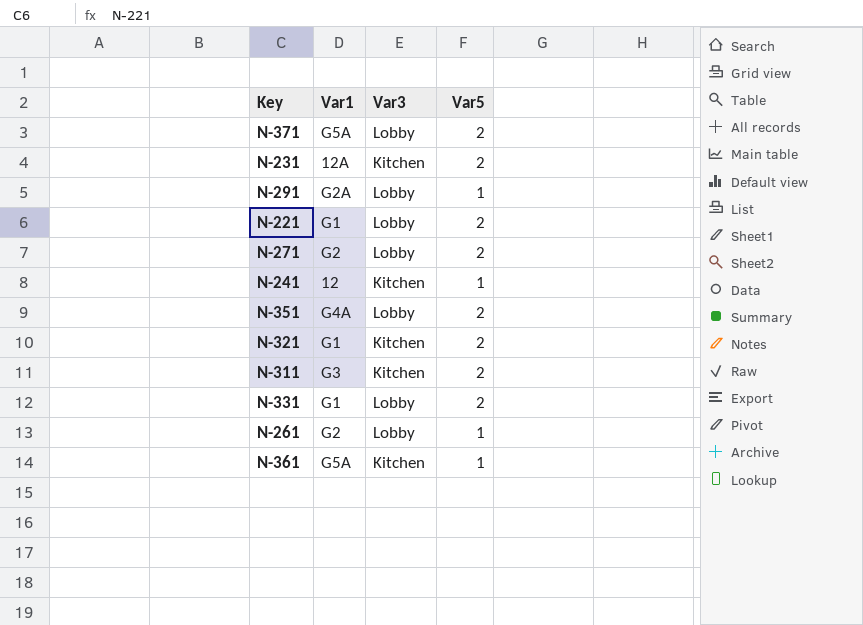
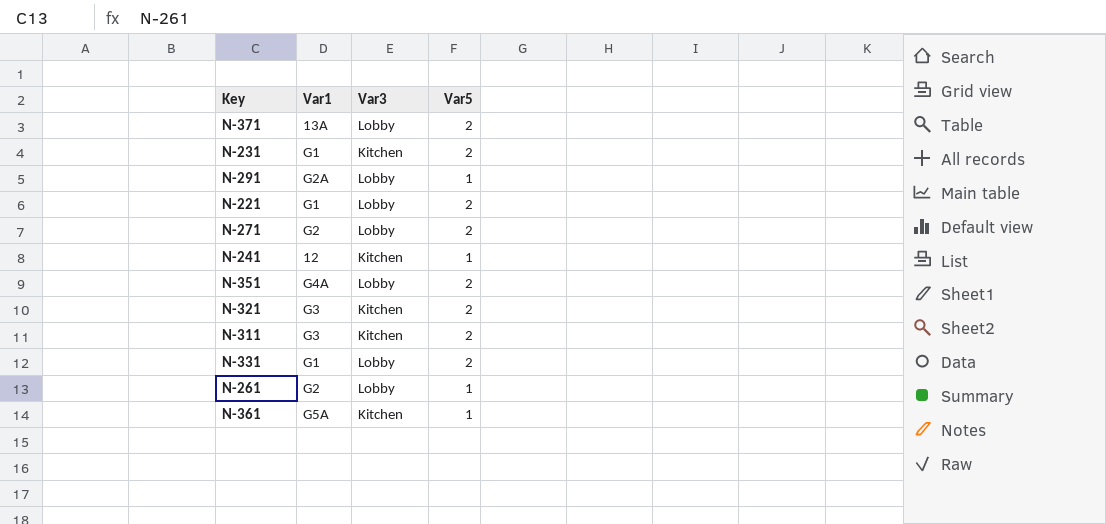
N-371 | Var1: G5A -> 13A
N-231 | Var1: 12A -> G1
N-321 | Var1: G1 -> G3

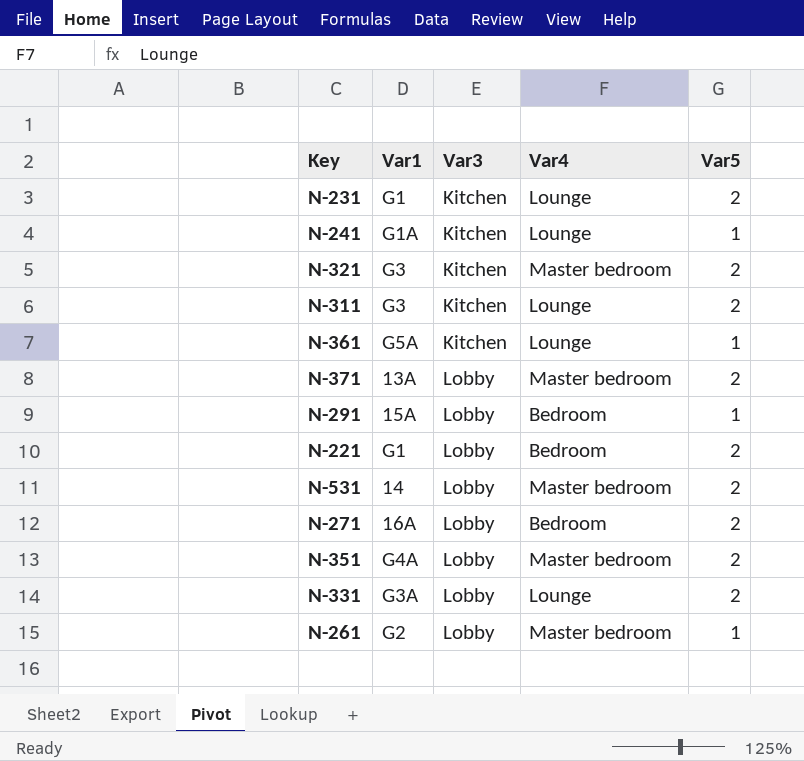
row order: none -> Var3 ascending
column Var4 | position: none -> 4
N-241 | Var1: 12 -> G1A
N-291 | Var1: G2A -> 15A
row N-531: none -> 14 | Lobby | Master bedroom | 2
N-271 | Var1: G2 -> 16A
N-331 | Var1: G1 -> G3A

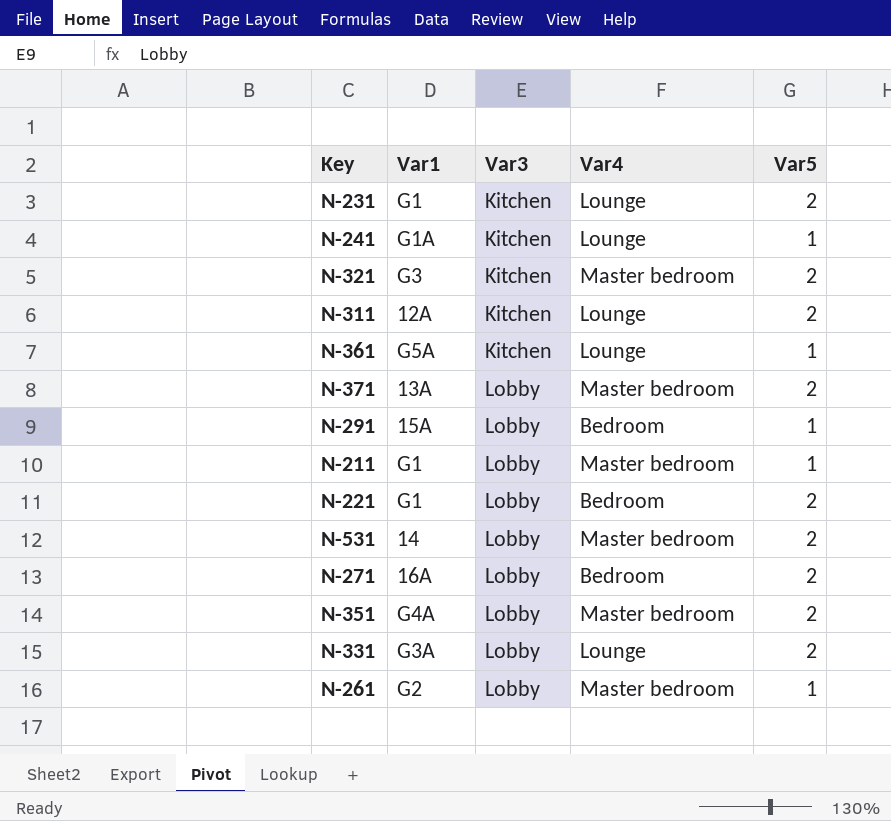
N-311 | Var1: G3 -> 12A
row N-211: none -> G1 | Lobby | Master bedroom | 1

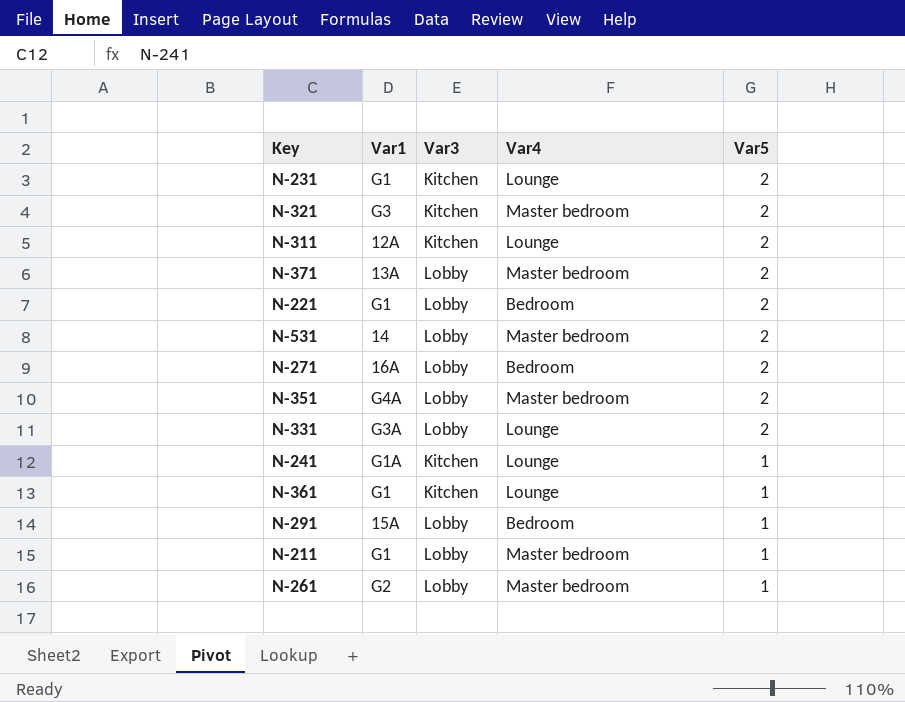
row order: Var3 ascending -> Var5 descending
N-361 | Var1: G5A -> G1

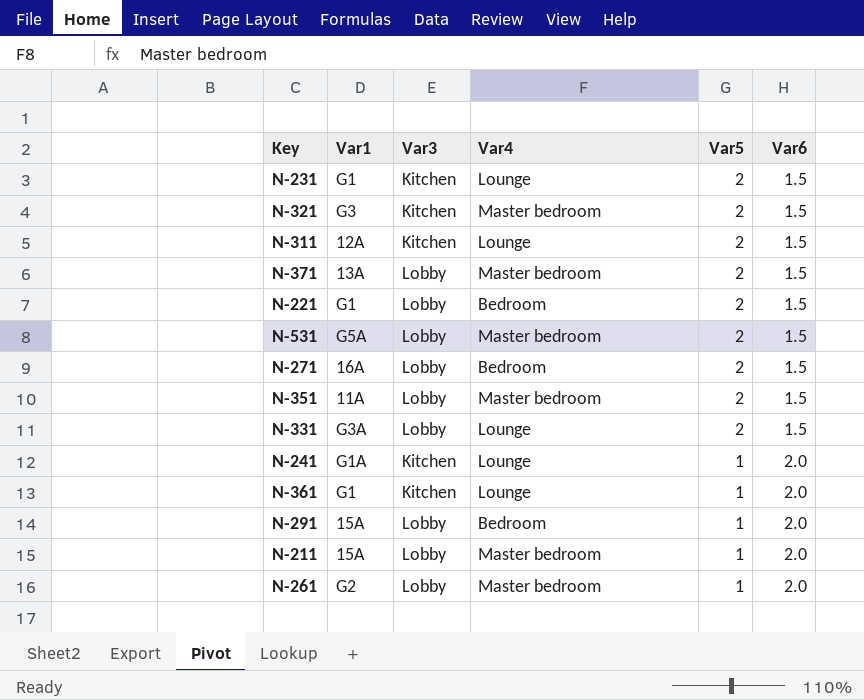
column Var6 | position: none -> 6
N-531 | Var1: 14 -> G5A
N-351 | Var1: G4A -> 11A
N-211 | Var1: G1 -> 15A

